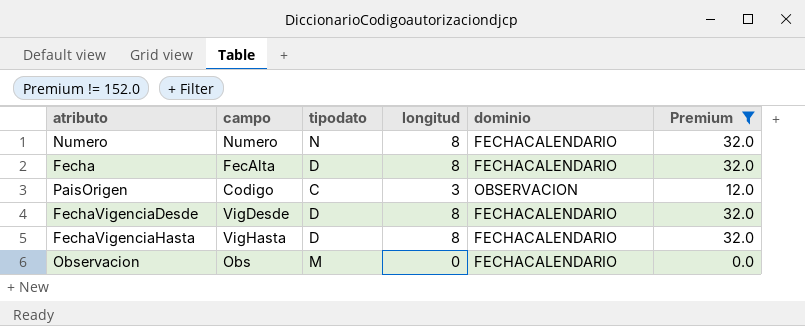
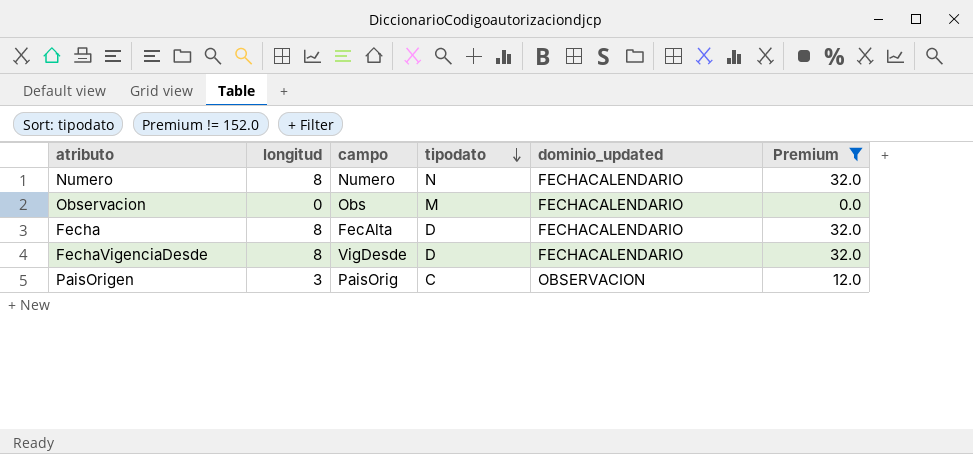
row order: none -> tipodato descending
column longitud | position: 4 -> 2
column name: dominio -> dominio_updated
row FechaVigenciaHasta: VigHasta | D | 8 | FECHACALENDARIO | 32.0 -> none
PaisOrigen | campo: Codigo -> PaisOrig

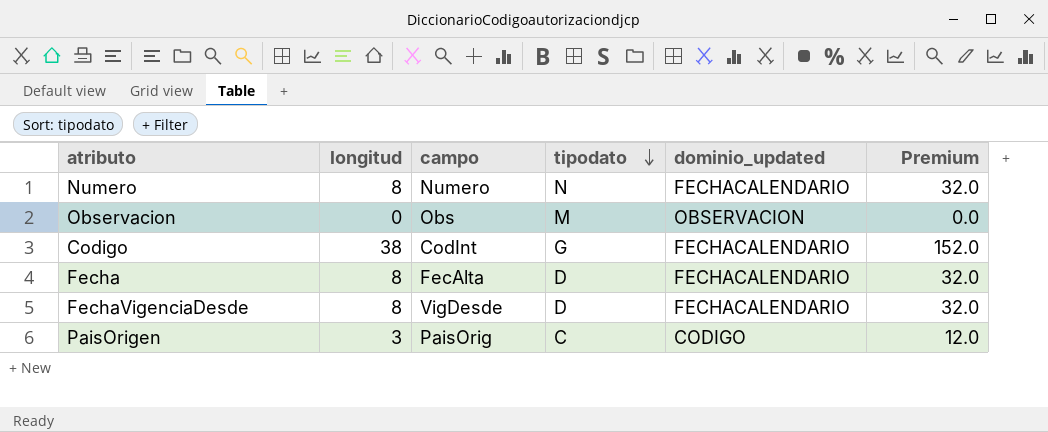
filter: Premium != 152.0 -> none
Observacion | dominio_updated: FECHACALENDARIO -> OBSERVACION
PaisOrigen | dominio_updated: OBSERVACION -> CODIGO

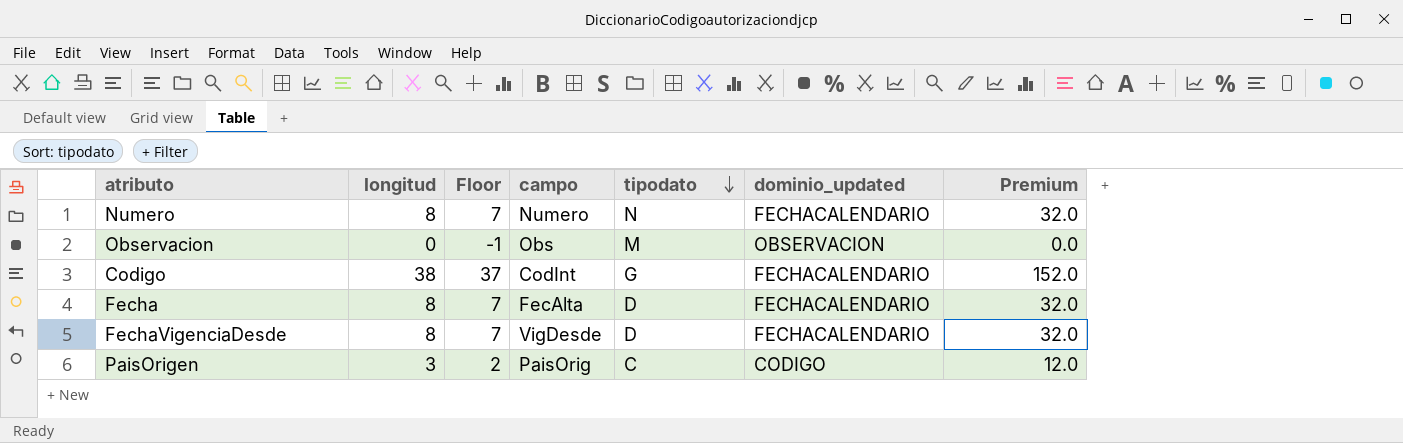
column Floor | formula: none -> [longitud] - 1

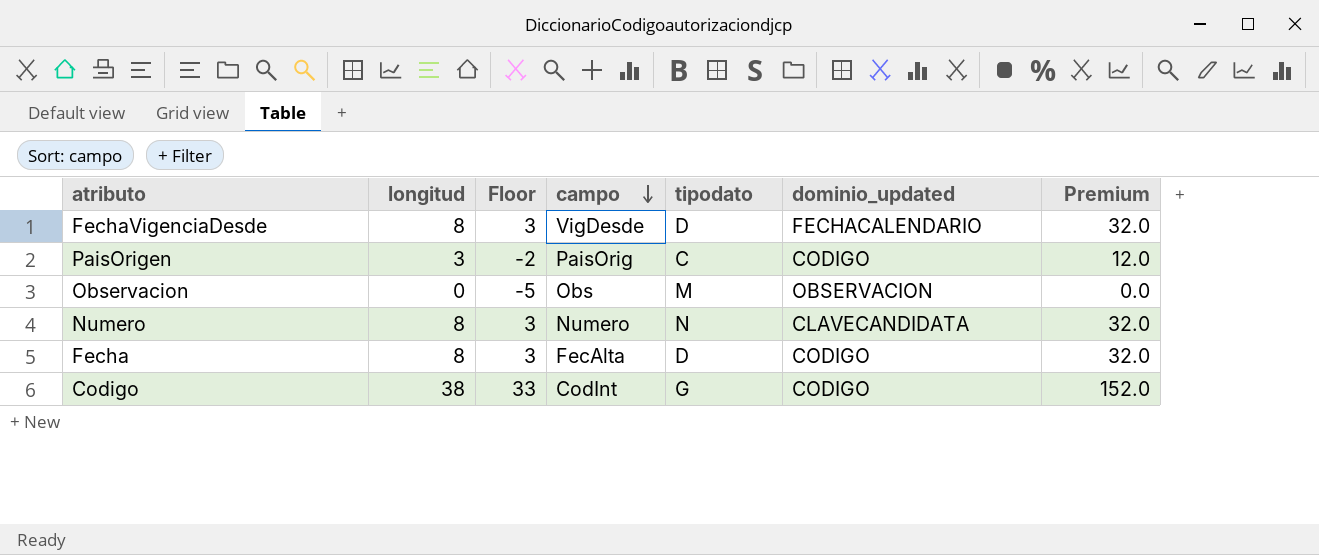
row order: tipodato descending -> campo descending
column Floor | formula: [longitud] - 1 -> [longitud] - 5
Numero | dominio_updated: FECHACALENDARIO -> CLAVECANDIDATA
Fecha | dominio_updated: FECHACALENDARIO -> CODIGO
Codigo | dominio_updated: FECHACALENDARIO -> CODIGO

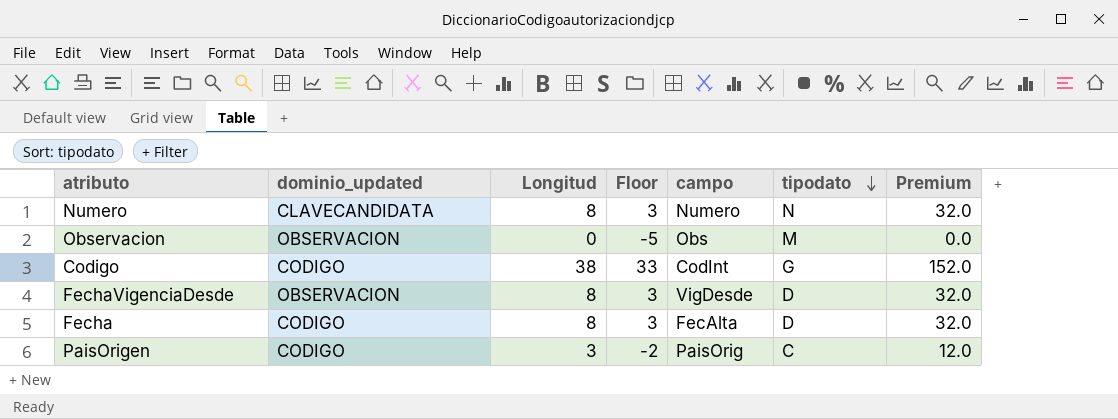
row order: campo descending -> tipodato descending
column dominio_updated | position: 6 -> 2
column name: longitud -> Longitud
FechaVigenciaDesde | dominio_updated: FECHACALENDARIO -> OBSERVACION

